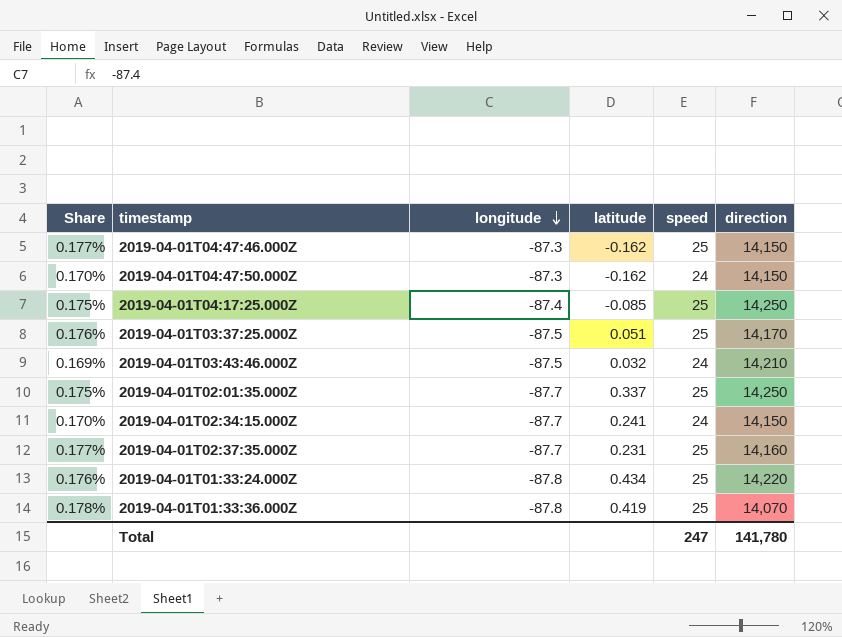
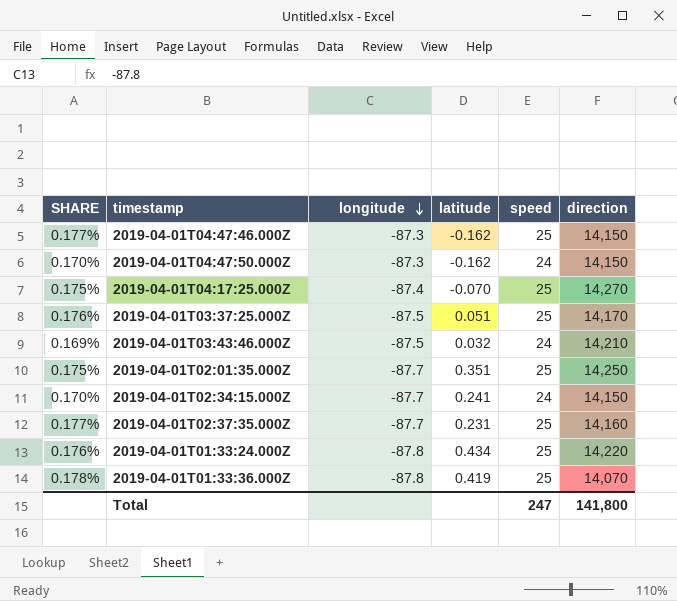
column name: Share -> SHARE
2019-04-01T04:17:25.000Z | latitude: -0.085 -> -0.070
2019-04-01T04:17:25.000Z | direction: 14,250 -> 14,270
2019-04-01T02:01:35.000Z | latitude: 0.337 -> 0.351
Total | direction: 141,780 -> 141,800

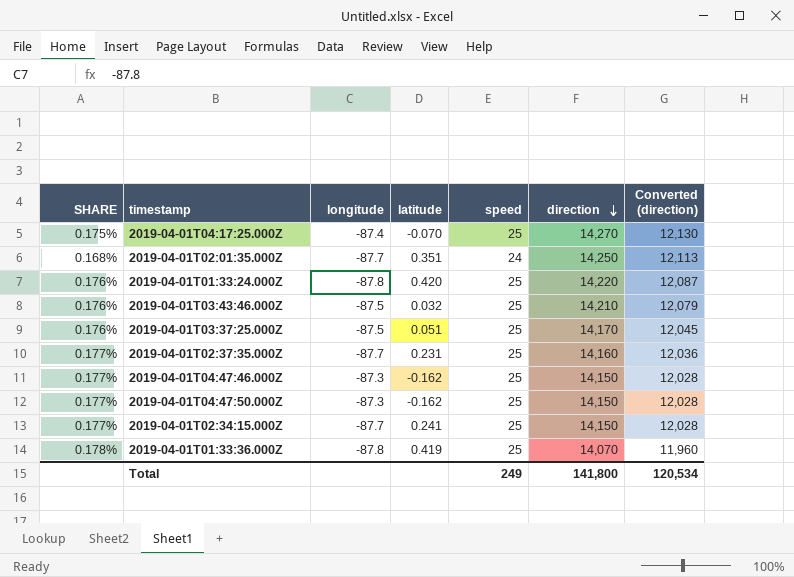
row order: longitude descending -> direction descending
column Converted (direction) | formula: none -> [direction] * 0.85
2019-04-01T02:01:35.000Z | SHARE: 0.175% -> 0.168%
2019-04-01T02:01:35.000Z | speed: 25 -> 24
2019-04-01T01:33:24.000Z | latitude: 0.434 -> 0.420
2019-04-01T03:43:46.000Z | SHARE: 0.169% -> 0.176%
2019-04-01T03:43:46.000Z | speed: 24 -> 25
2019-04-01T04:47:50.000Z | SHARE: 0.170% -> 0.177%
2019-04-01T04:47:50.000Z | speed: 24 -> 25
2019-04-01T02:34:15.000Z | SHARE: 0.170% -> 0.177%
2019-04-01T02:34:15.000Z | speed: 24 -> 25
Total | speed: 247 -> 249

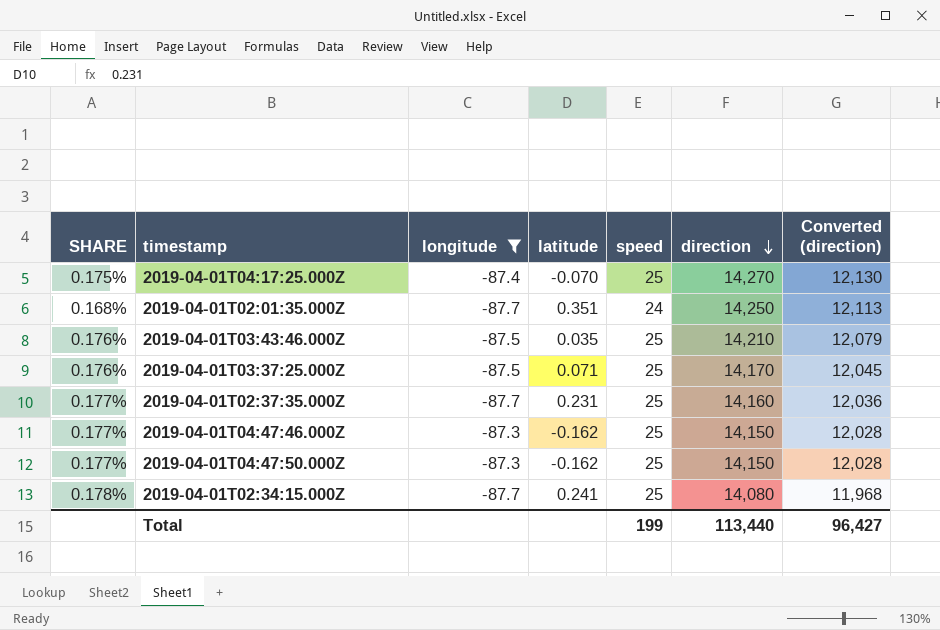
filter: none -> longitude != -87.8
2019-04-01T03:43:46.000Z | latitude: 0.032 -> 0.035
2019-04-01T03:37:25.000Z | latitude: 0.051 -> 0.071
2019-04-01T02:34:15.000Z | SHARE: 0.177% -> 0.178%
2019-04-01T02:34:15.000Z | direction: 14,150 -> 14,080
2019-04-01T02:34:15.000Z | Converted (direction): 12,028 -> 11,968
Total | speed: 249 -> 199
Total | direction: 141,800 -> 113,440
Total | Converted (direction): 120,534 -> 96,427

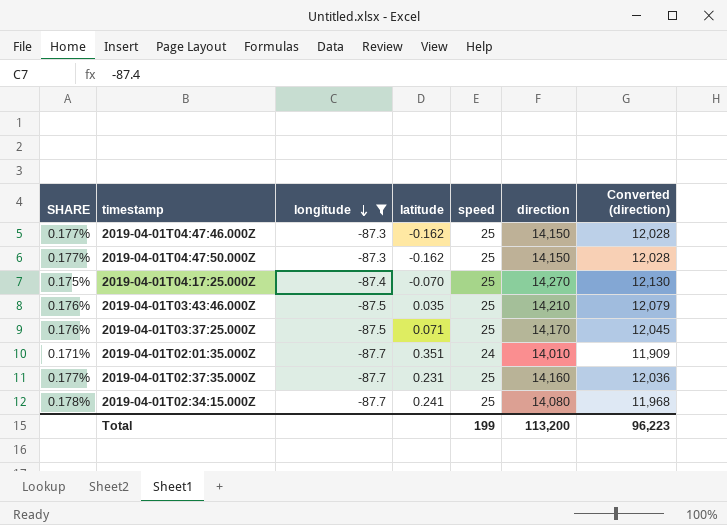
row order: direction descending -> longitude descending
2019-04-01T02:01:35.000Z | SHARE: 0.168% -> 0.171%
2019-04-01T02:01:35.000Z | direction: 14,250 -> 14,010
2019-04-01T02:01:35.000Z | Converted (direction): 12,113 -> 11,909
Total | direction: 113,440 -> 113,200
Total | Converted (direction): 96,427 -> 96,223

